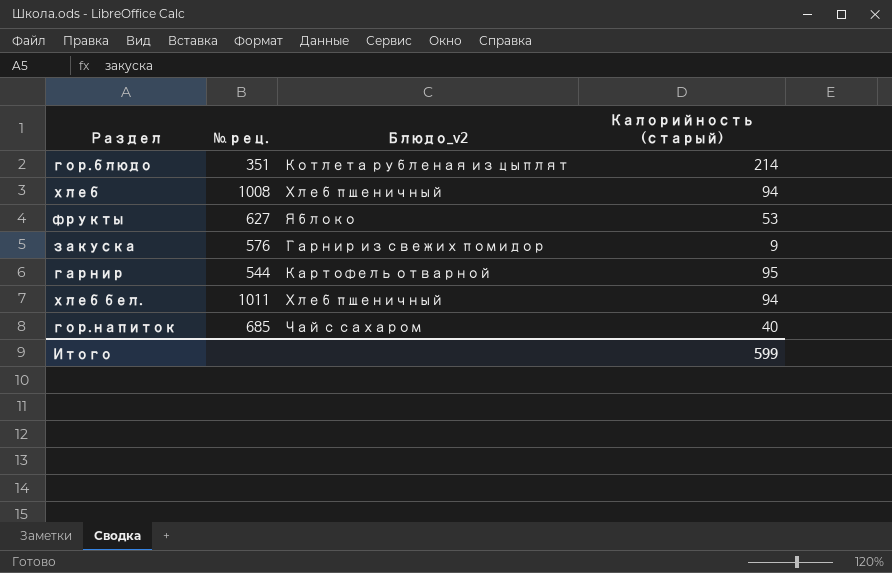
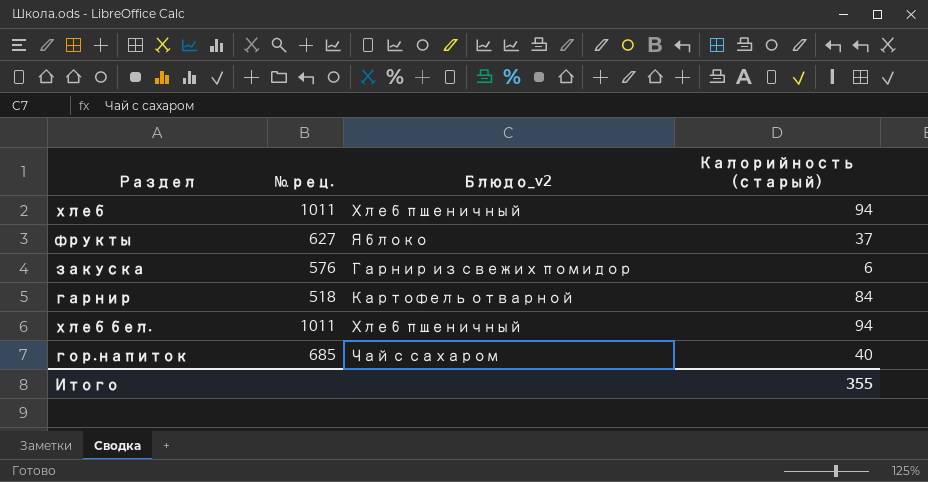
row гор.блюдо: 351 | Котлета рубленая из цыплят | 214 -> none
хлеб | № рец.: 1008 -> 1011
фрукты | Калорийность (старый): 53 -> 37
закуска | Калорийность (старый): 9 -> 6
гарнир | № рец.: 544 -> 518
гарнир | Калорийность (старый): 95 -> 84
Итого | Калорийность (старый): 599 -> 355

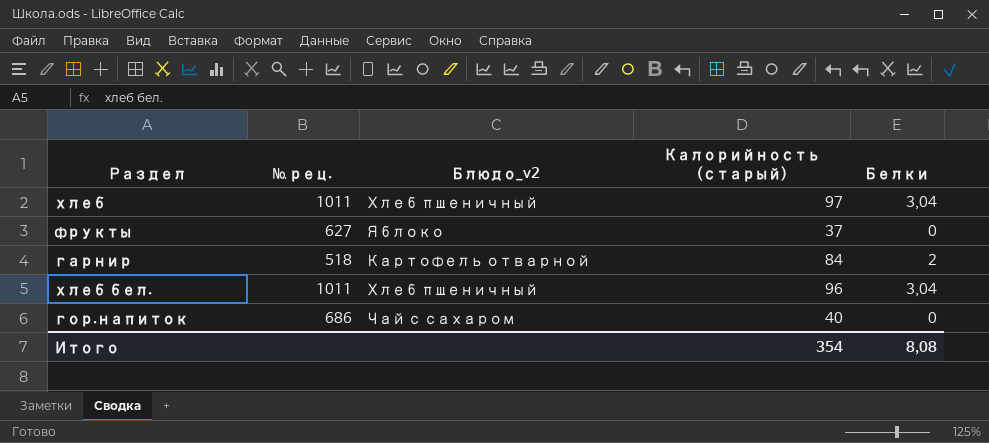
column Белки | position: none -> 5
row закуска: 576 | Гарнир из свежих помидор | 6 -> none
хлеб | Калорийность (старый): 94 -> 97
хлеб бел. | Калорийность (старый): 94 -> 96
гор.напиток | № рец.: 685 -> 686
Итого | Калорийность (старый): 355 -> 354

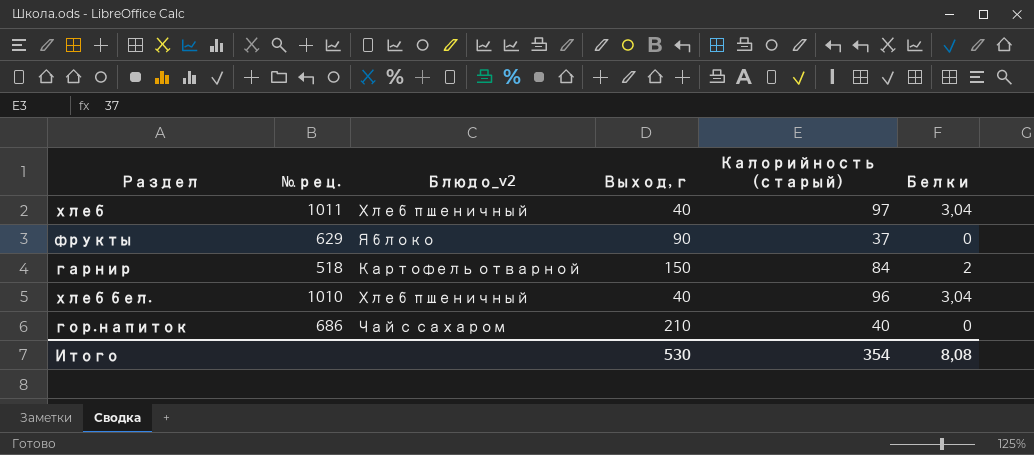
column Выход, г | position: none -> 4
фрукты | № рец.: 627 -> 629
хлеб бел. | № рец.: 1011 -> 1010

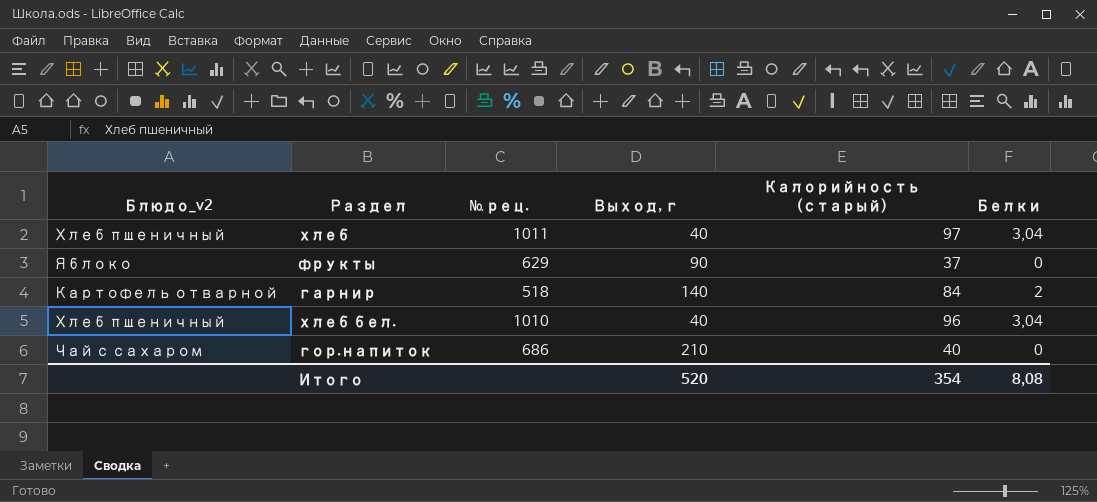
column Блюдо_v2 | position: 3 -> 1
гарнир | Выход, г: 150 -> 140
Итого | Выход, г: 530 -> 520

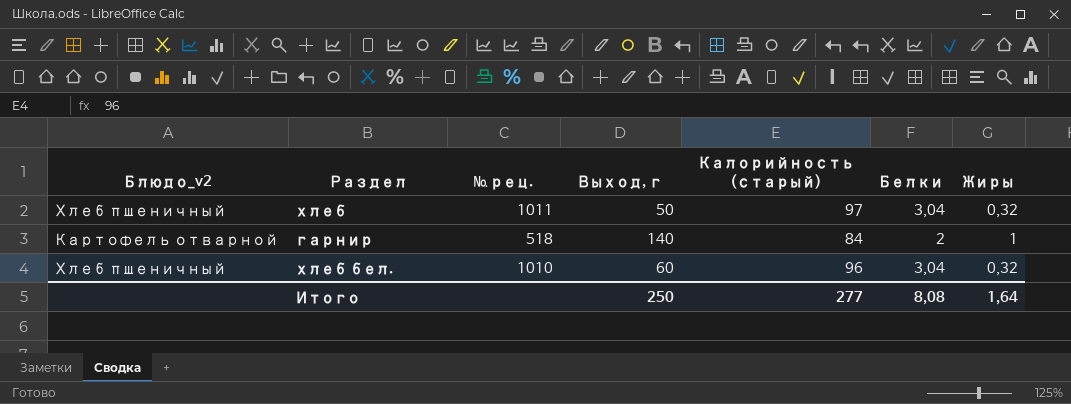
column Жиры | position: none -> 7
row фрукты: Яблоко | 629 | 90 | 37 | 0 -> none
row гор.напиток: Чай с сахаром | 686 | 210 | 40 | 0 -> none
хлеб | Выход, г: 40 -> 50
хлеб бел. | Выход, г: 40 -> 60
Итого | Выход, г: 520 -> 250
Итого | Калорийность (старый): 354 -> 277

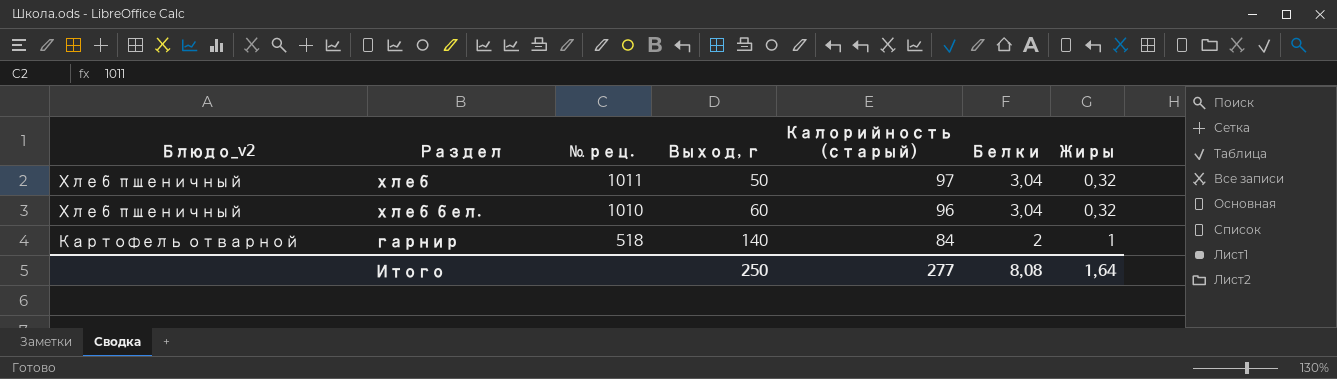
row order: none -> Блюдо_v2 descending

